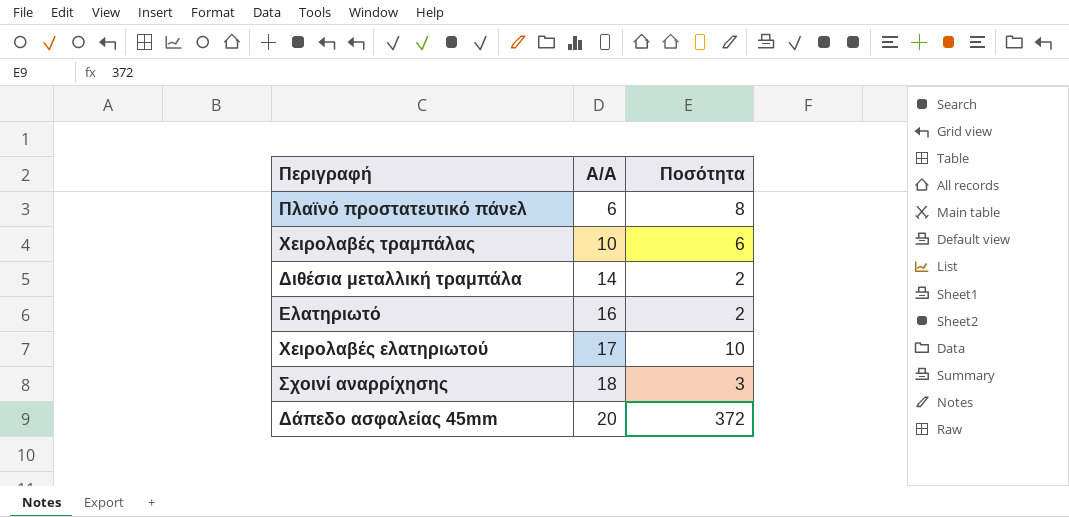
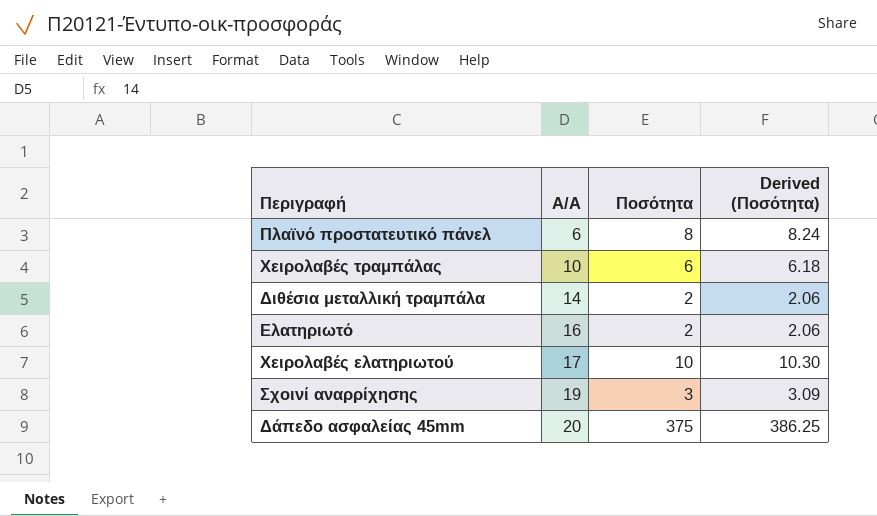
column Derived (Ποσότητα) | formula: none -> [Ποσότητα] * 1.03
Σχοινί αναρρίχησης | Α/Α: 18 -> 19
Δάπεδο ασφαλείας 45mm | Ποσότητα: 372 -> 375

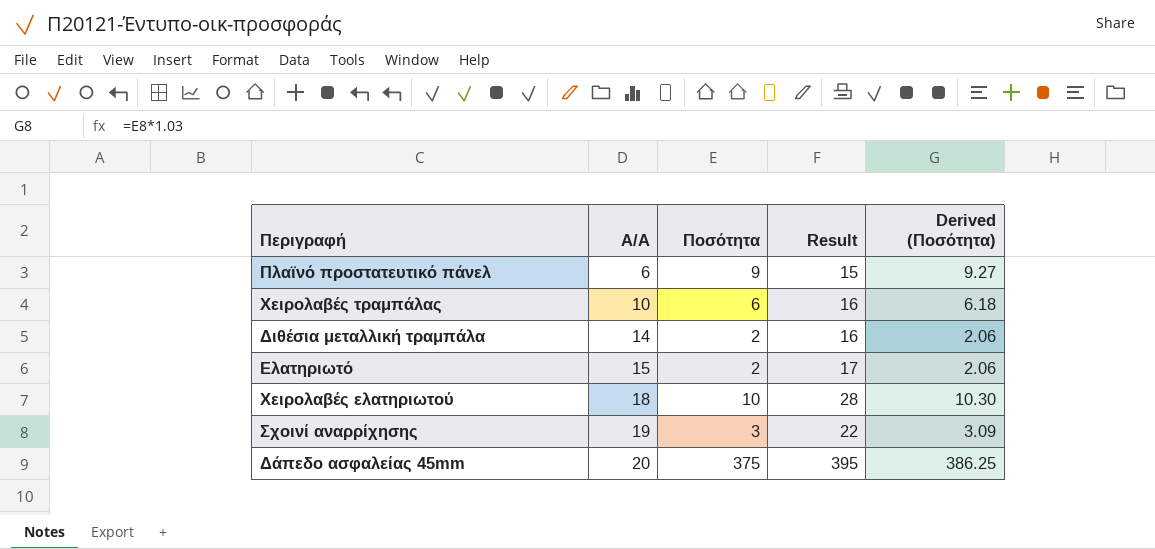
column Result | formula: none -> [Α/Α] + [Ποσότητα]
Πλαϊνό προστατευτικό πάνελ | Ποσότητα: 8 -> 9
Πλαϊνό προστατευτικό πάνελ | Derived (Ποσότητα): 8.24 -> 9.27
Ελατηριωτό | Α/Α: 16 -> 15
Χειρολαβές ελατηριωτού | Α/Α: 17 -> 18

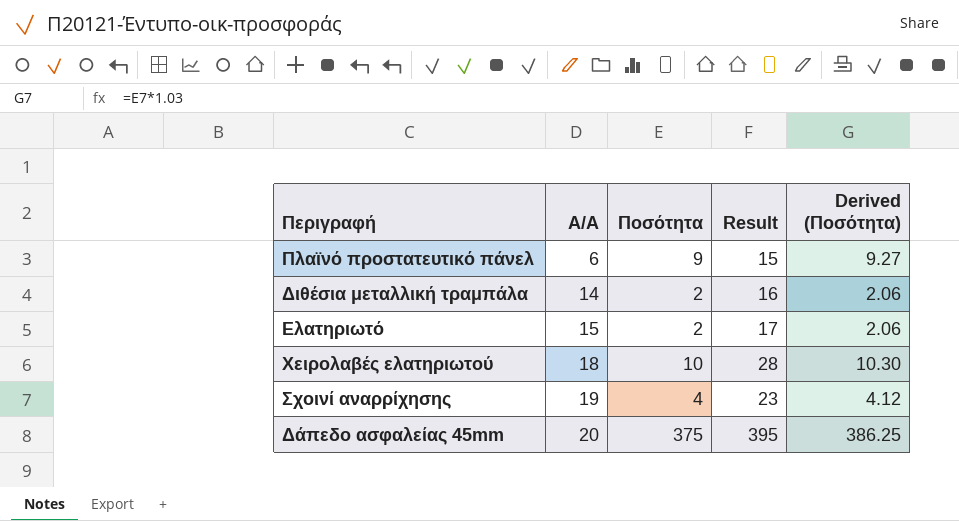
row Χειρολαβές τραμπάλας: 10 | 6 | 16 | 6.18 -> none
Σχοινί αναρρίχησης | Ποσότητα: 3 -> 4
Σχοινί αναρρίχησης | Result: 22 -> 23
Σχοινί αναρρίχησης | Derived (Ποσότητα): 3.09 -> 4.12

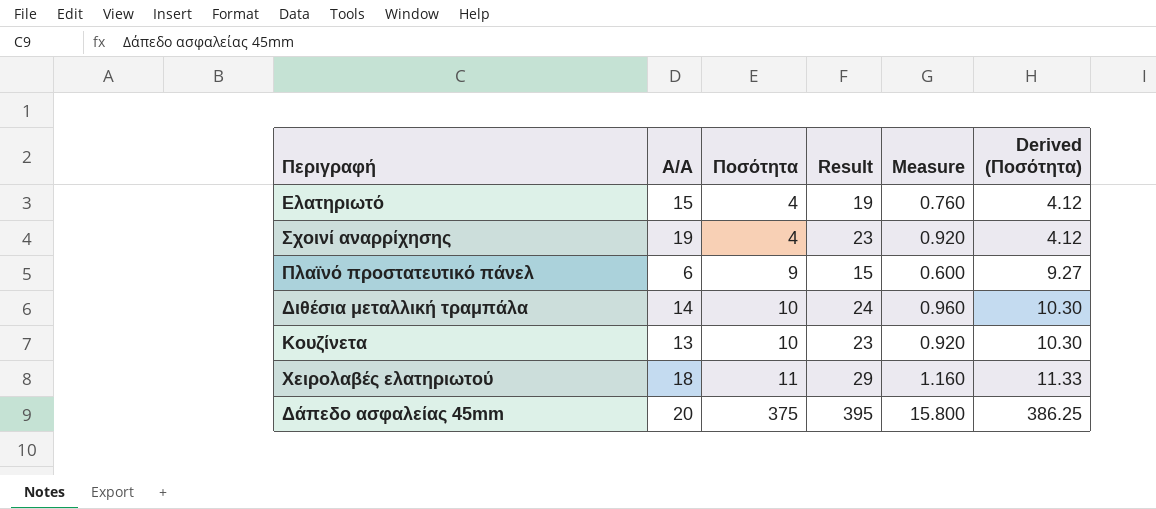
row order: Α/Α ascending -> Ποσότητα ascending
column Measure | formula: none -> [Result] * 0.04
Ελατηριωτό | Ποσότητα: 2 -> 4
Ελατηριωτό | Result: 17 -> 19
Ελατηριωτό | Derived (Ποσότητα): 2.06 -> 4.12
Διθέσια μεταλλική τραμπάλα | Ποσότητα: 2 -> 10
Διθέσια μεταλλική τραμπάλα | Result: 16 -> 24
Διθέσια μεταλλική τραμπάλα | Derived (Ποσότητα): 2.06 -> 10.30
row Κουζίνετα: none -> 13 | 10 | 23 | 0.920 | 10.30
Χειρολαβές ελατηριωτού | Ποσότητα: 10 -> 11
Χειρολαβές ελατηριωτού | Result: 28 -> 29
Χειρολαβές ελατηριωτού | Derived (Ποσότητα): 10.30 -> 11.33

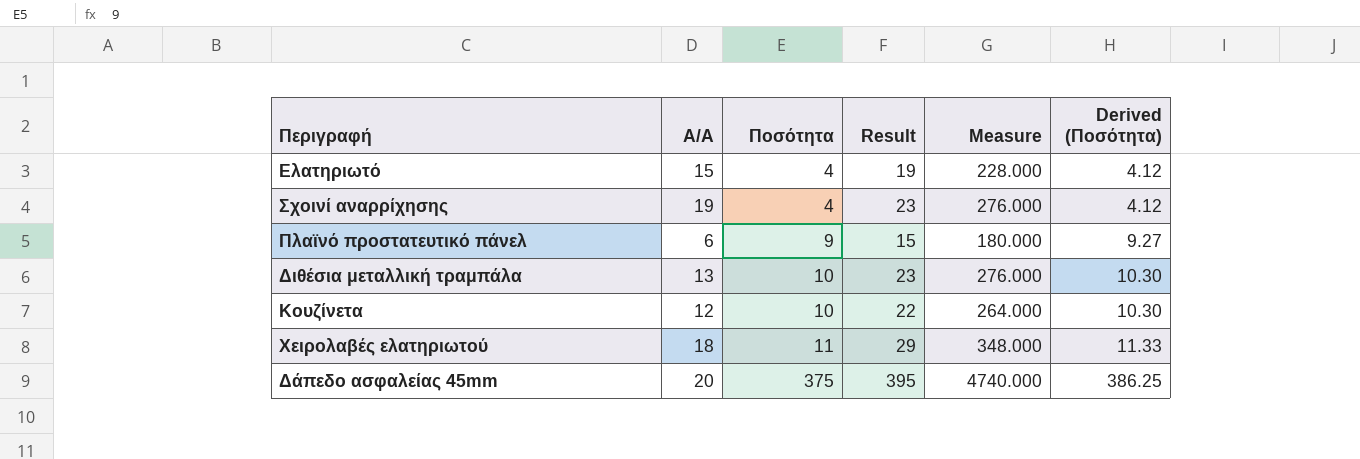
column Measure | formula: [Result] * 0.04 -> [Result] * 12
Διθέσια μεταλλική τραμπάλα | Α/Α: 14 -> 13
Διθέσια μεταλλική τραμπάλα | Result: 24 -> 23
Κουζίνετα | Α/Α: 13 -> 12
Κουζίνετα | Result: 23 -> 22

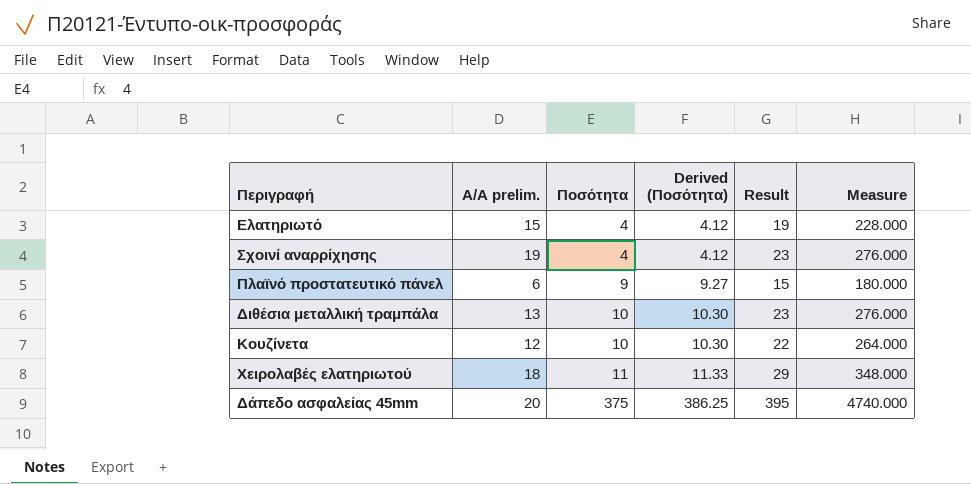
column name: Α/Α -> Α/Α prelim.
column Derived (Ποσότητα) | position: 6 -> 4

